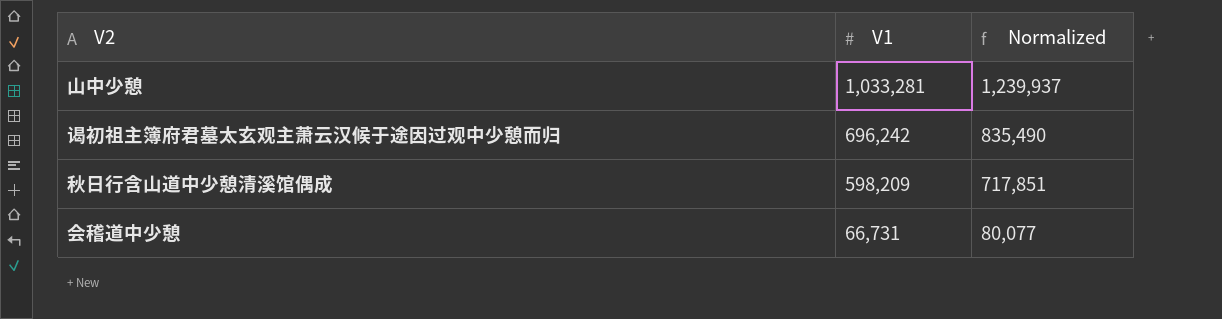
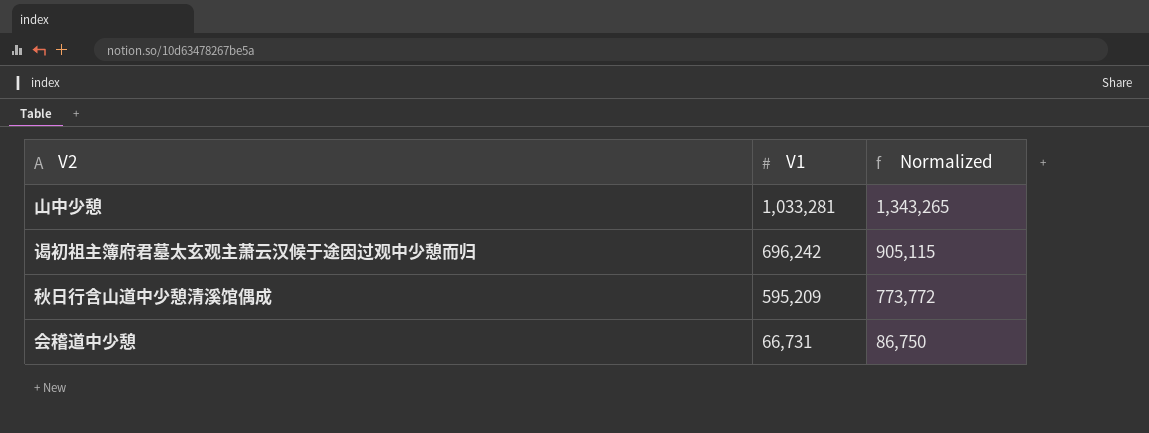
column Normalized | formula: [V1] * 1.2 -> [V1] * 1.3
秋日行含山道中少憩清溪馆偶成 | V1: 598,209 -> 595,209

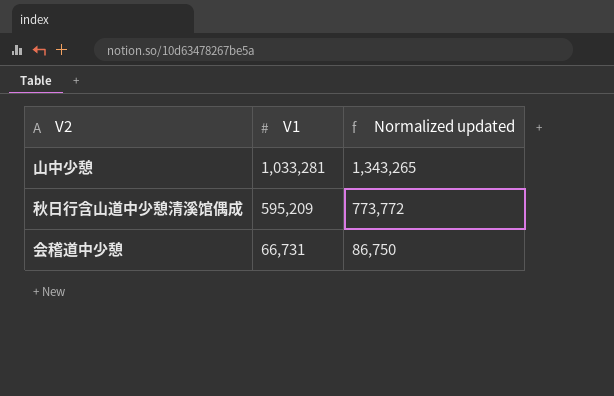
column name: Normalized -> Normalized updated
row 谒初祖主簿府君墓太玄观主萧云汉候于途因过观中少憩而归: 696,242 | 905,115 -> none

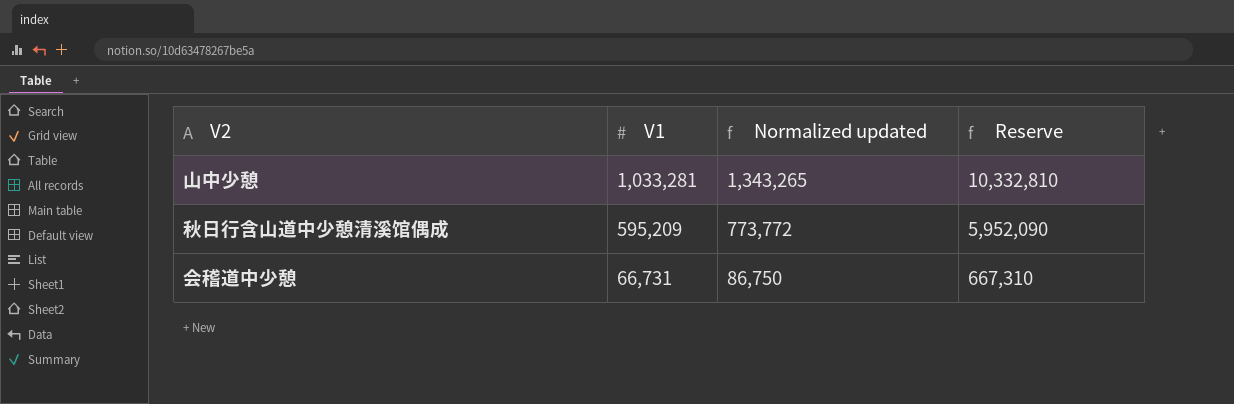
column Reserve | formula: none -> [V1] * 10

